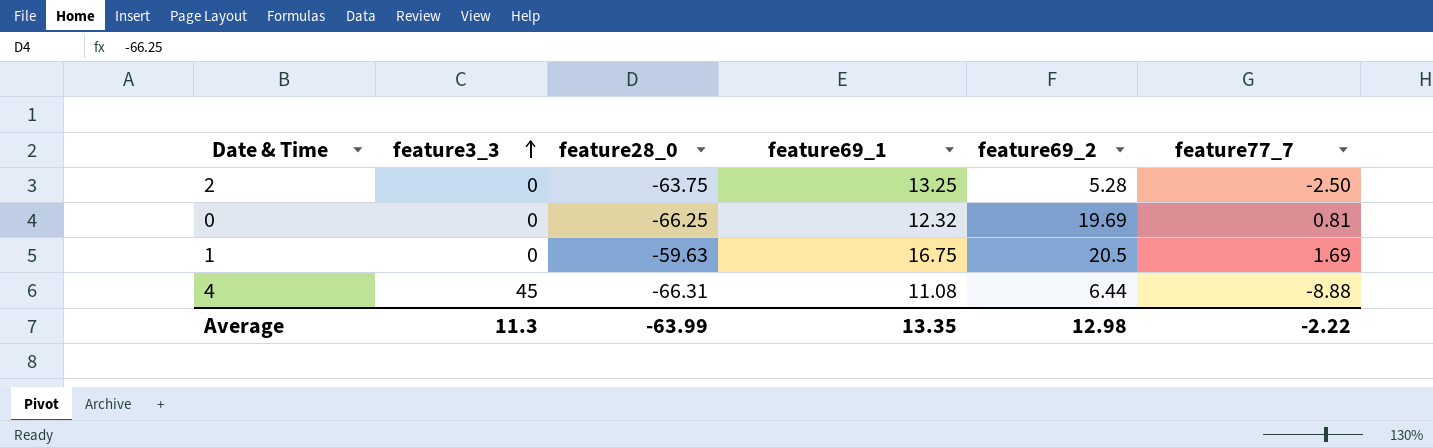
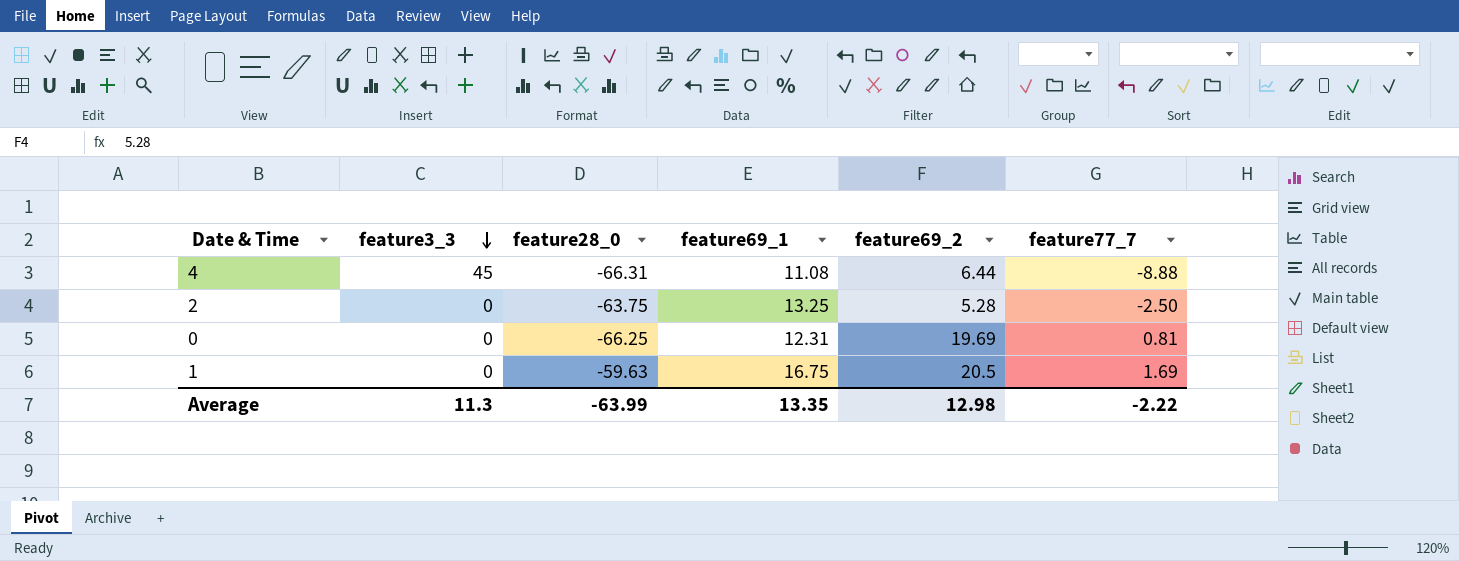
row order: feature3_3 ascending -> feature3_3 descending
0 | feature69_1: 12.32 -> 12.31

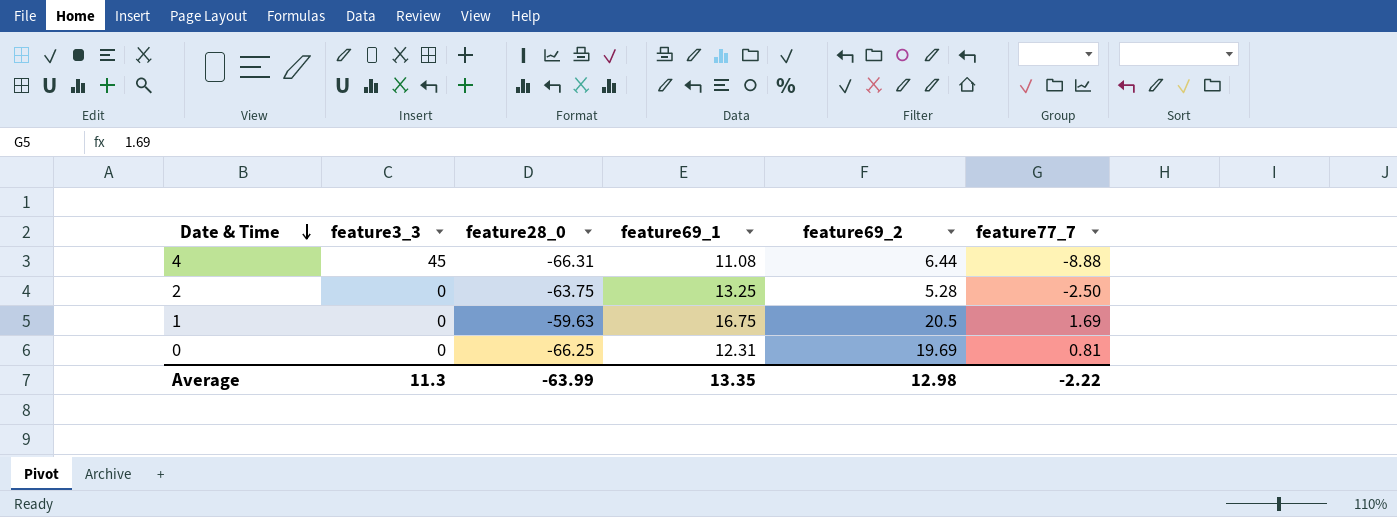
row order: feature3_3 descending -> Date & Time descending

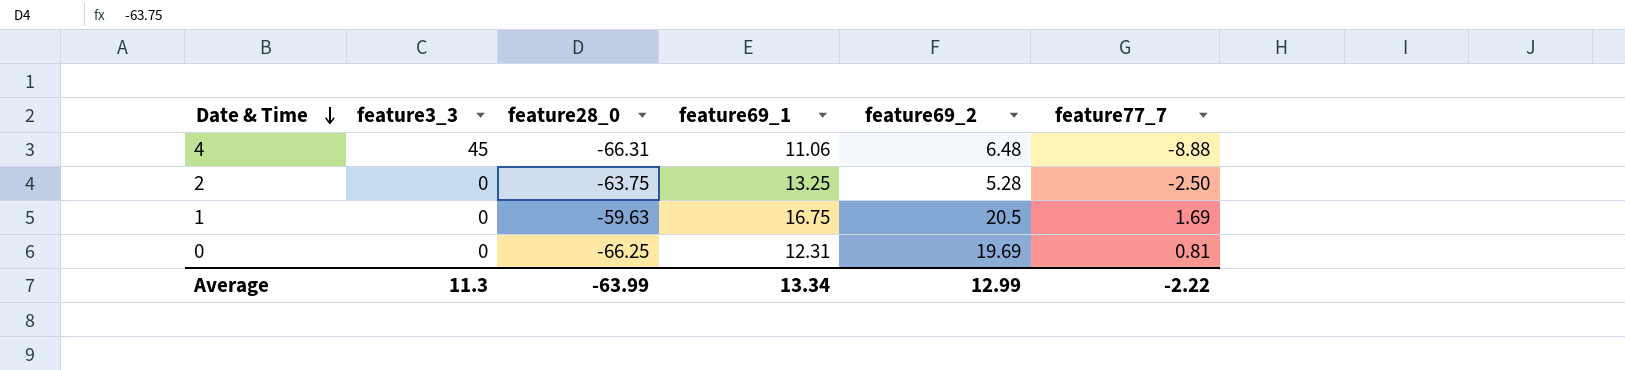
4 | feature69_1: 11.08 -> 11.06
4 | feature69_2: 6.44 -> 6.48
Average | feature69_1: 13.35 -> 13.34
Average | feature69_2: 12.98 -> 12.99

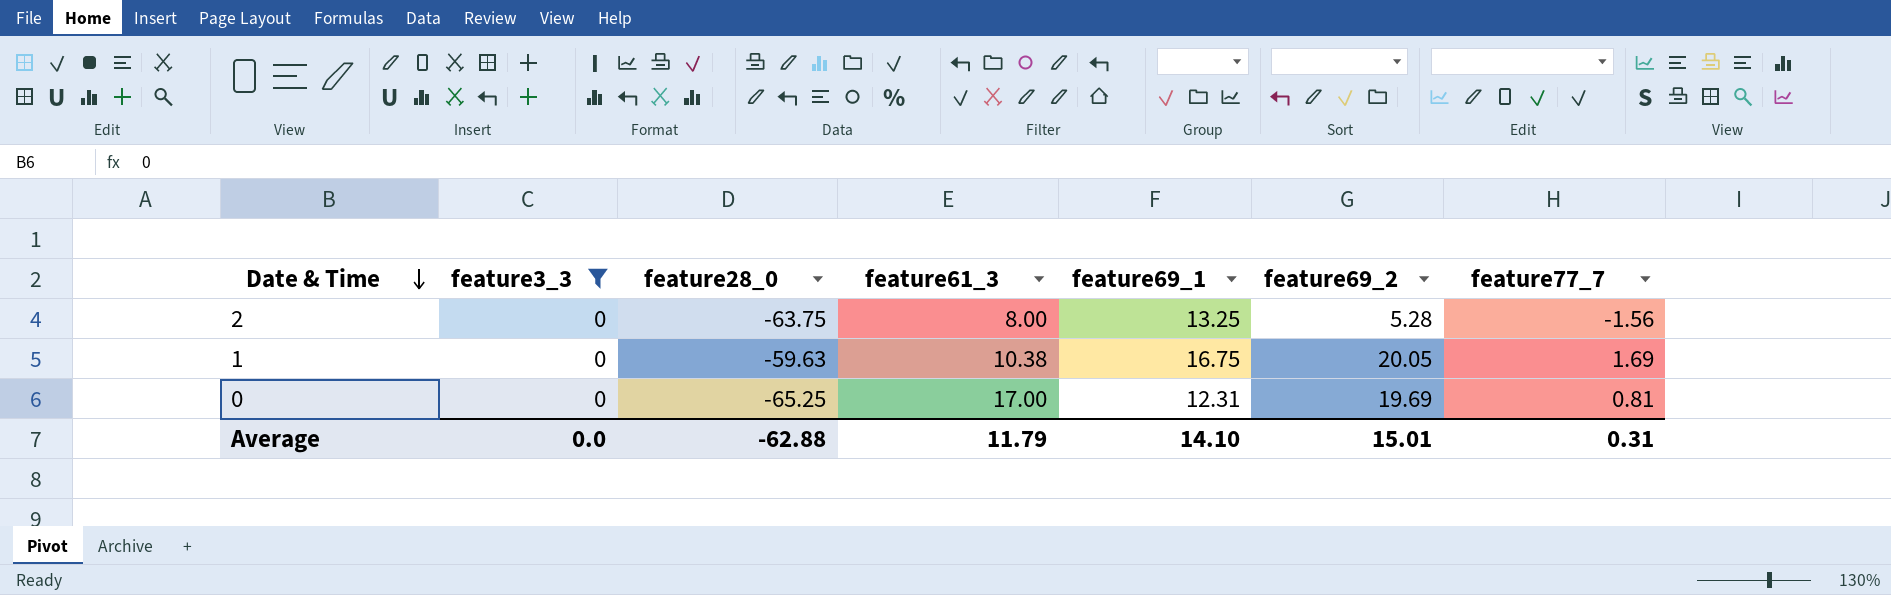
filter: none -> feature3_3 = 0
column feature61_3 | position: none -> 4
2 | feature77_7: -2.50 -> -1.56
1 | feature69_2: 20.5 -> 20.05
0 | feature28_0: -66.25 -> -65.25
Average | feature3_3: 11.3 -> 0.0
Average | feature28_0: -63.99 -> -62.88
Average | feature69_1: 13.34 -> 14.10
Average | feature69_2: 12.99 -> 15.01
Average | feature77_7: -2.22 -> 0.31

